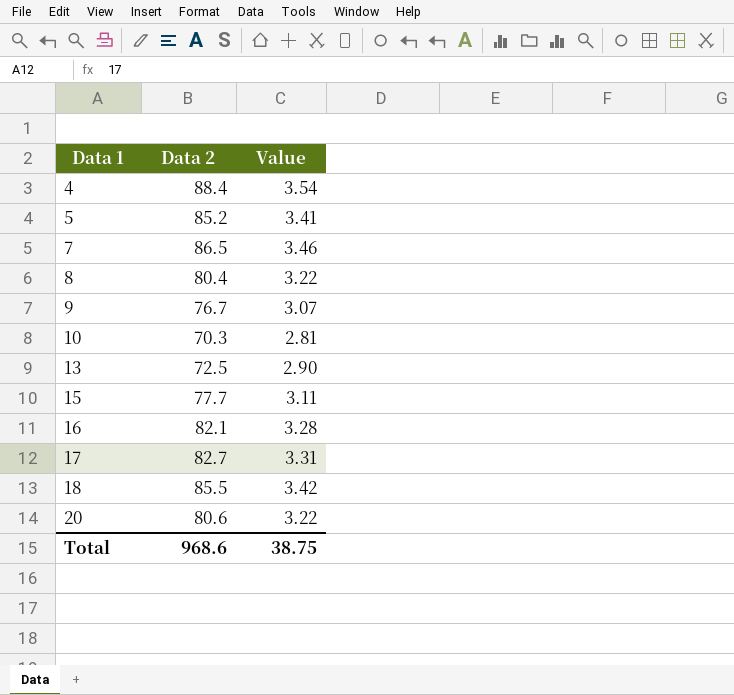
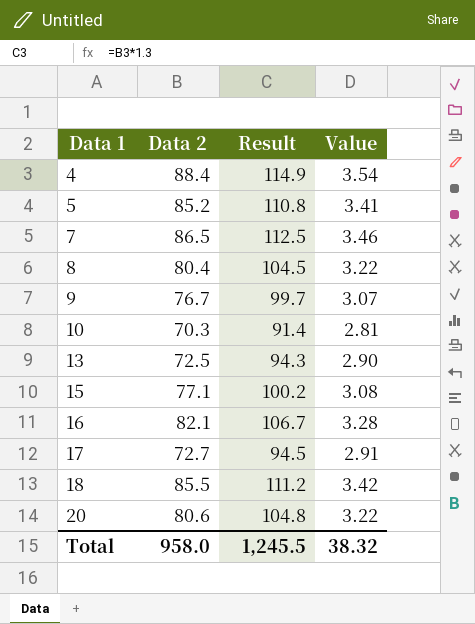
column Result | formula: none -> [Data 2] * 1.3
15 | Data 2: 77.7 -> 77.1
15 | Value: 3.11 -> 3.08
17 | Data 2: 82.7 -> 72.7
17 | Value: 3.31 -> 2.91
Total | Data 2: 968.6 -> 958.0
Total | Value: 38.75 -> 38.32

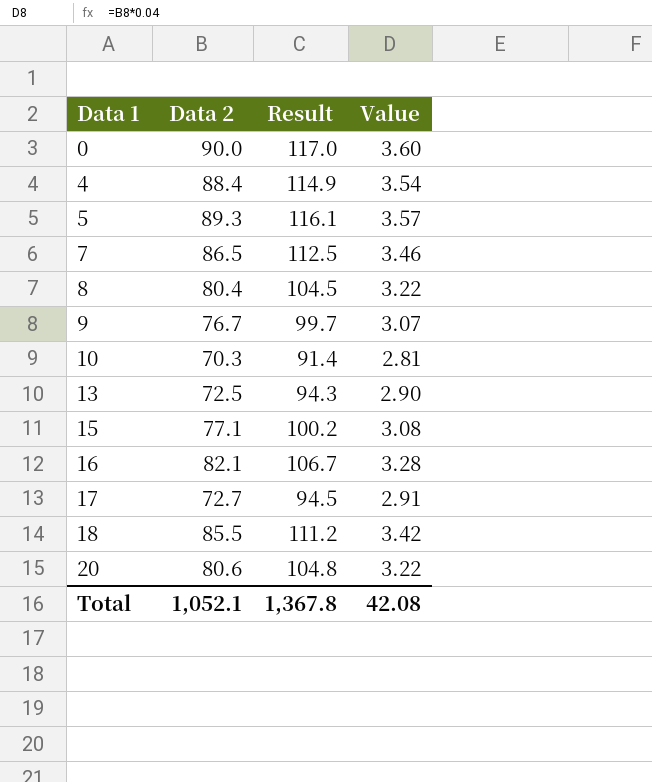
row 0: none -> 90.0 | 117.0 | 3.60
5 | Data 2: 85.2 -> 89.3
5 | Result: 110.8 -> 116.1
5 | Value: 3.41 -> 3.57
Total | Data 2: 958.0 -> 1,052.1
Total | Result: 1,245.5 -> 1,367.8
Total | Value: 38.32 -> 42.08

